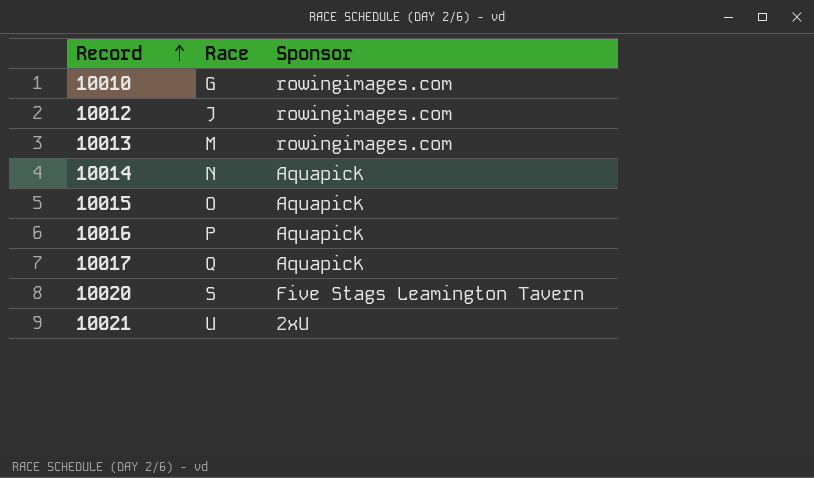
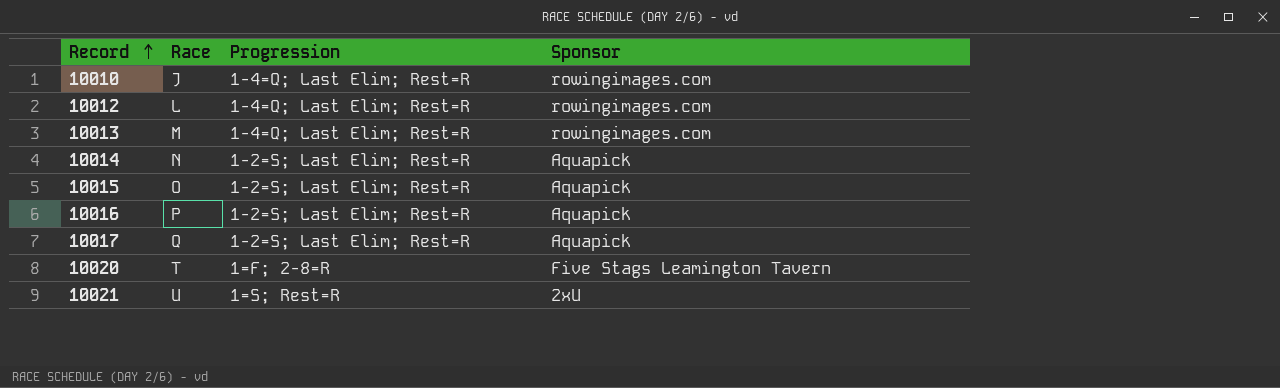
column Progression | position: none -> 3
10010 | Race: G -> J
10012 | Race: J -> L
10020 | Race: S -> T

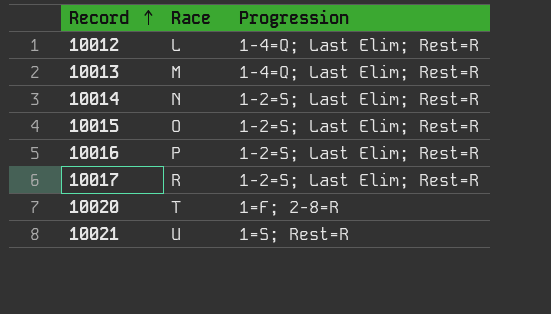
column Sponsor | position: 4 -> none
row 10010: J | 1-4=Q; Last Elim; Rest=R | rowingimages.com -> none
10017 | Race: Q -> R

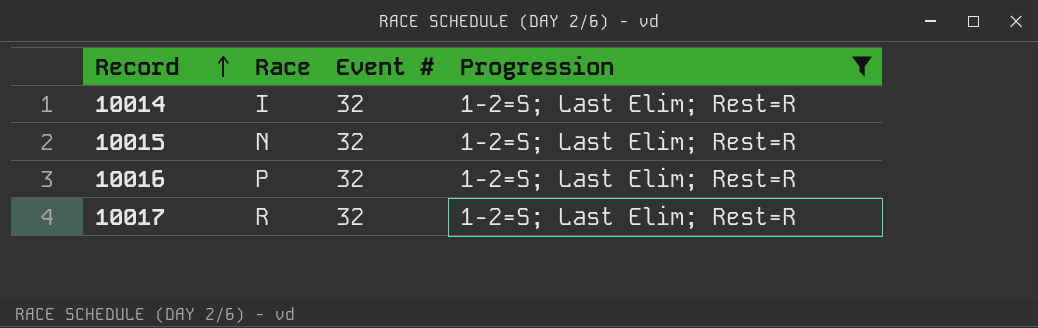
filter: none -> Progression = 1-2=S; Last Elim; Rest=R
column Event # | position: none -> 3
10014 | Race: N -> I
10015 | Race: O -> N

